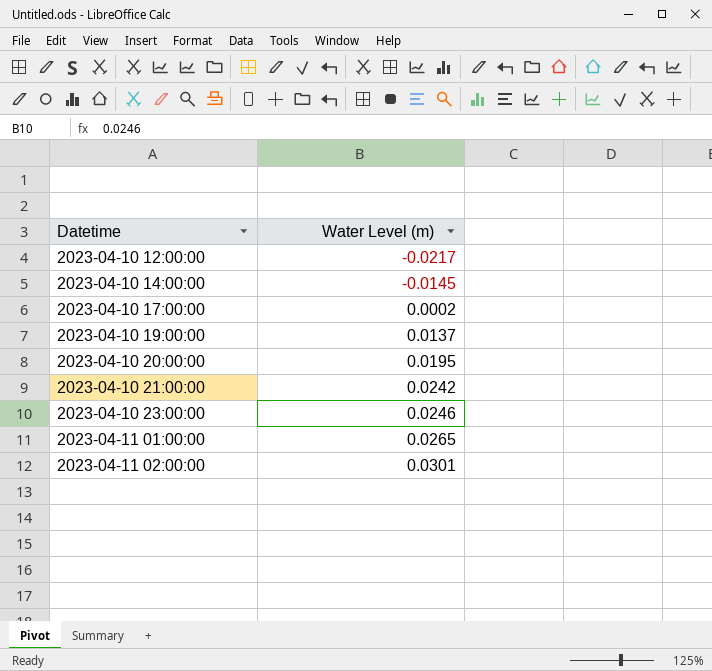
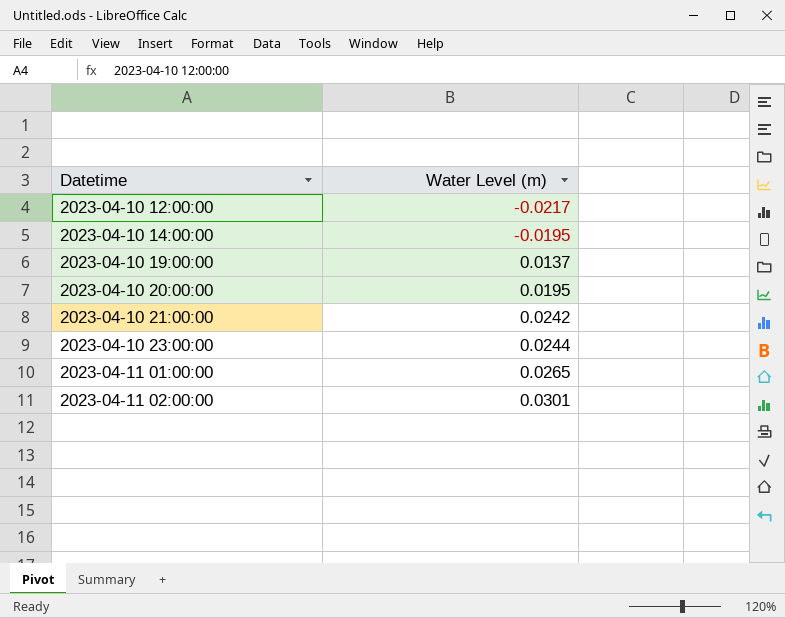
row 2023-04-10 17:00:00: 0.0002 -> none
2023-04-10 14:00:00 | Water Level (m): -0.0145 -> -0.0195
2023-04-10 23:00:00 | Water Level (m): 0.0246 -> 0.0244

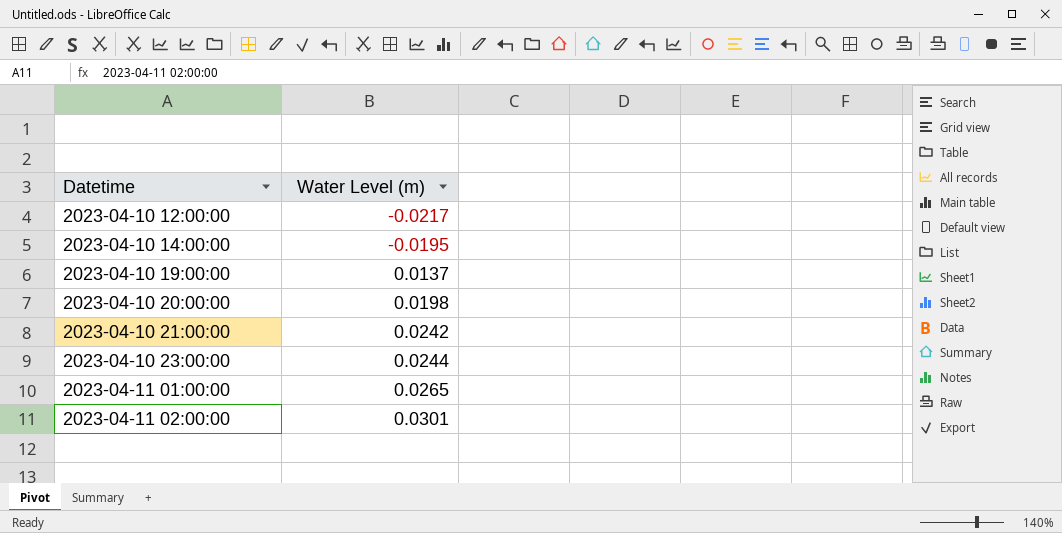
2023-04-10 20:00:00 | Water Level (m): 0.0195 -> 0.0198

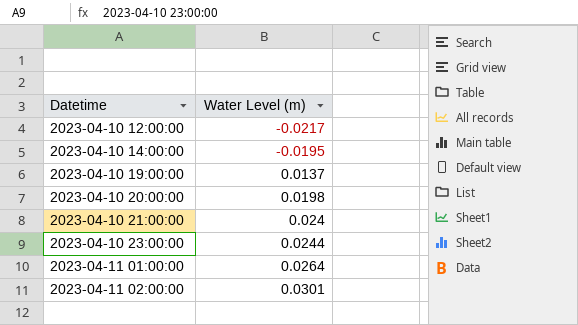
2023-04-10 21:00:00 | Water Level (m): 0.0242 -> 0.024
2023-04-11 01:00:00 | Water Level (m): 0.0265 -> 0.0264

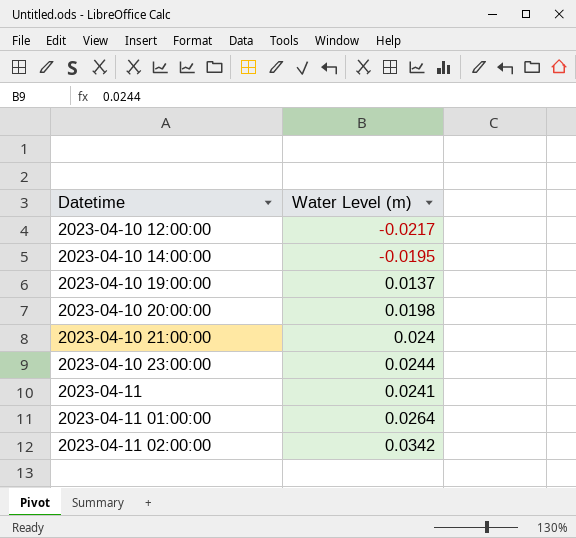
row 2023-04-11: none -> 0.0241
2023-04-11 02:00:00 | Water Level (m): 0.0301 -> 0.0342

